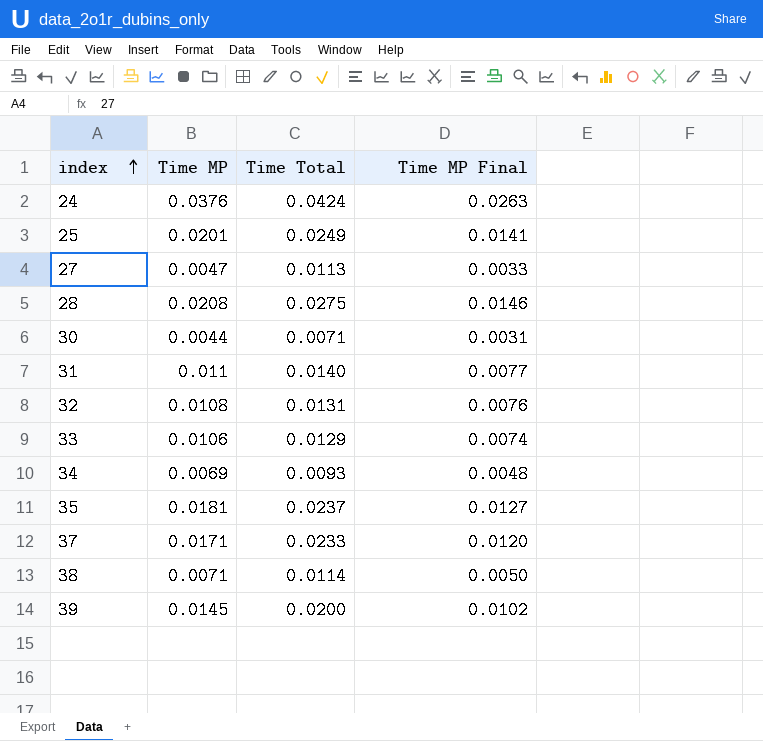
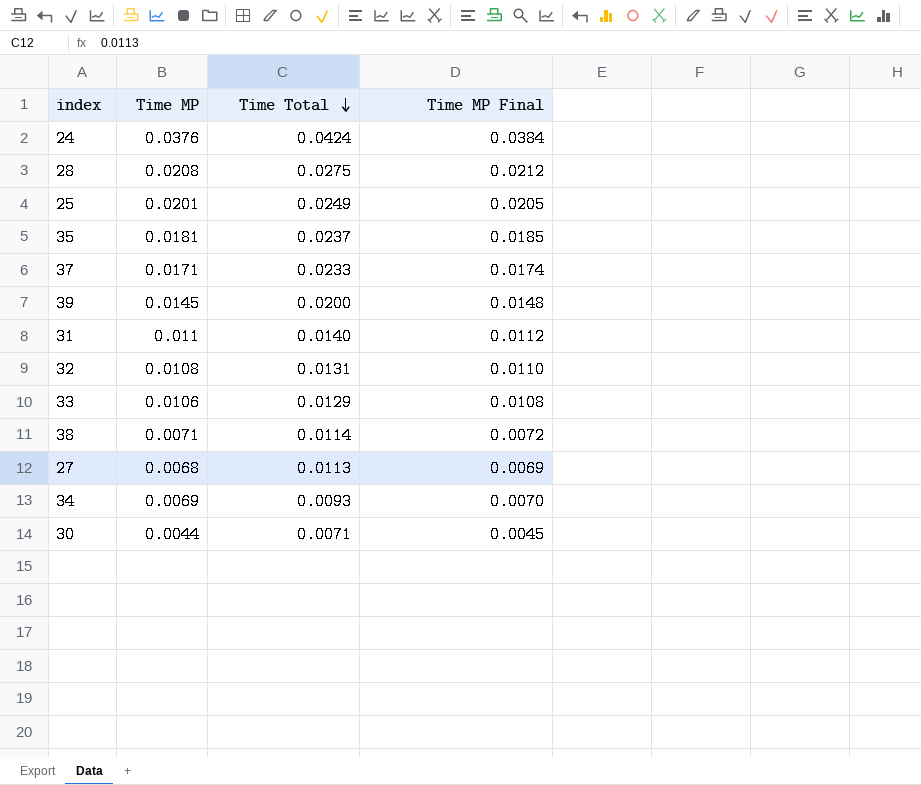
row order: index ascending -> Time Total descending
column Time MP Final | formula: [Time MP] * 0.7 -> [Time MP] * 1.02
27 | Time MP: 0.0047 -> 0.0068

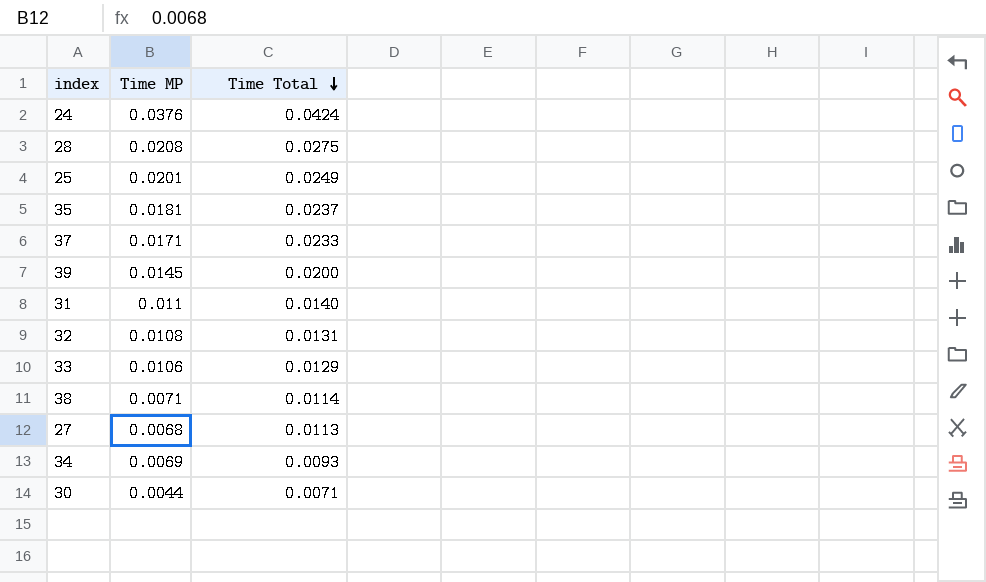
column Time MP Final | formula: [Time MP] * 1.02 -> none

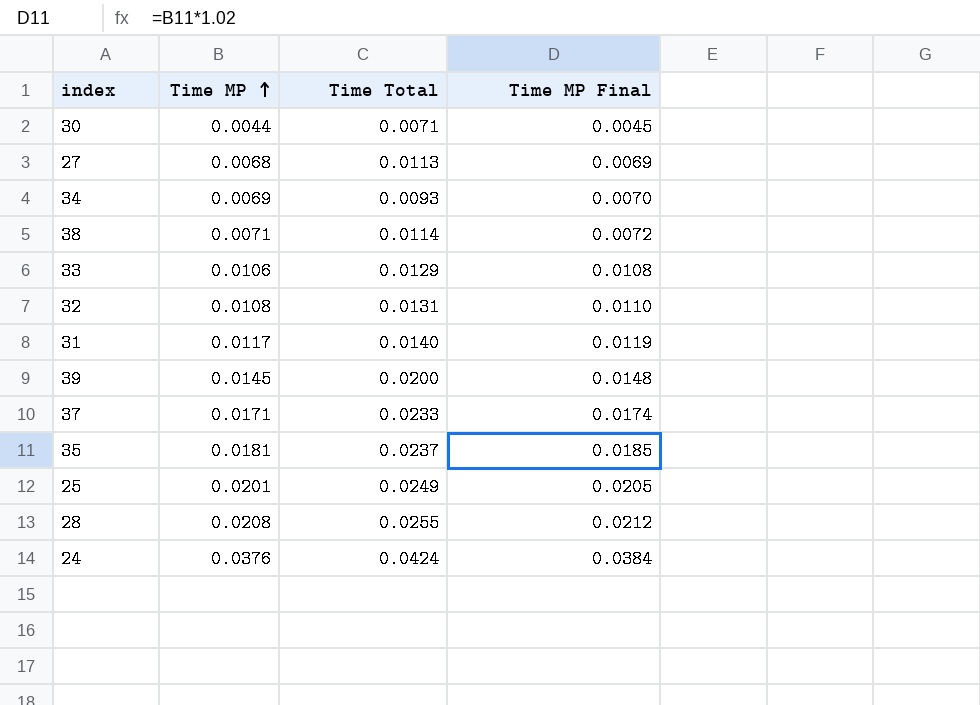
row order: Time Total descending -> Time MP ascending
column Time MP Final | formula: none -> [Time MP] * 1.02
31 | Time MP: 0.011 -> 0.0117
28 | Time Total: 0.0275 -> 0.0255

